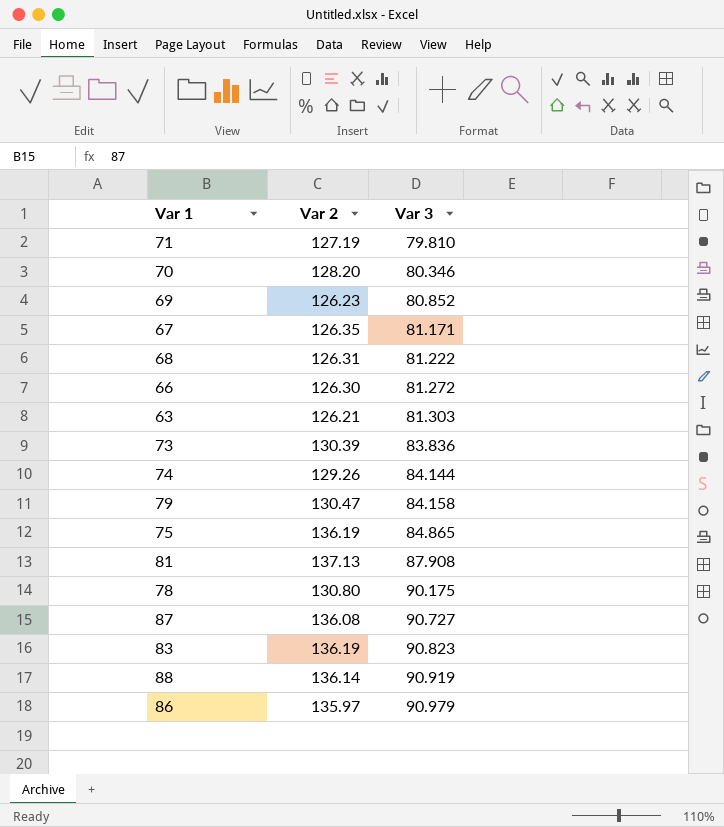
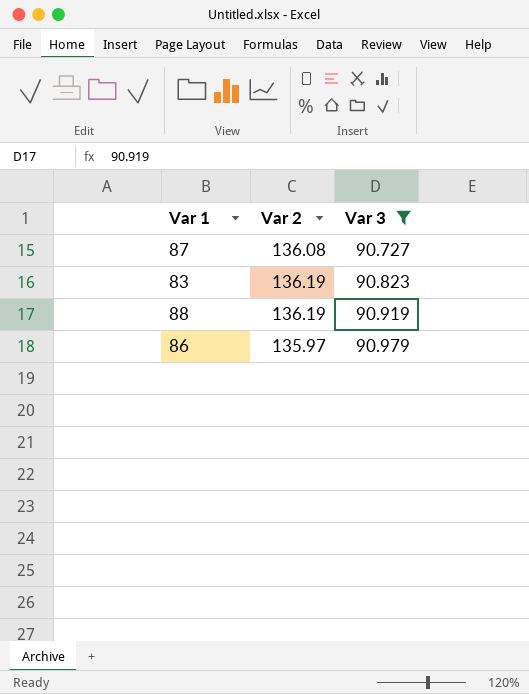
filter: none -> Var 3 >= 90.727
88 | Var 2: 136.14 -> 136.19

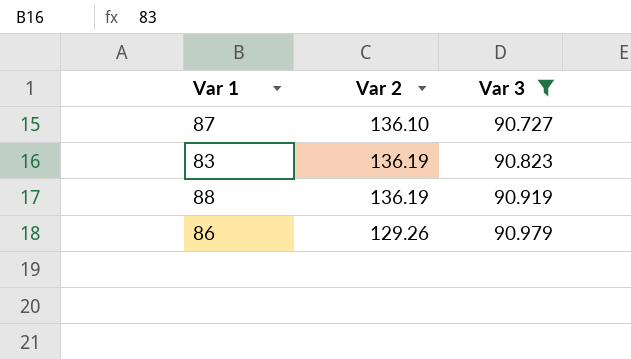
87 | Var 2: 136.08 -> 136.10
86 | Var 2: 135.97 -> 129.26

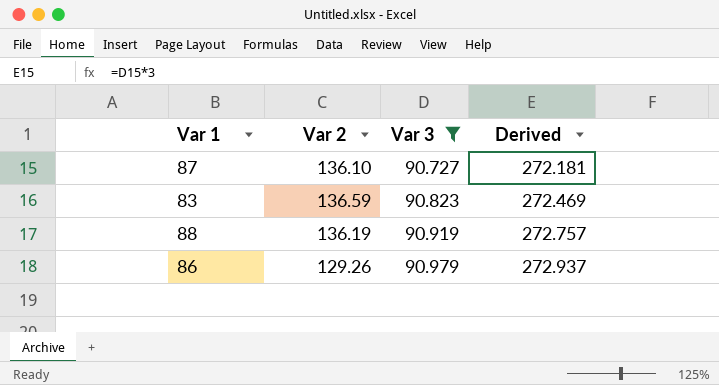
column Derived | formula: none -> [Var 3] * 3
83 | Var 2: 136.19 -> 136.59

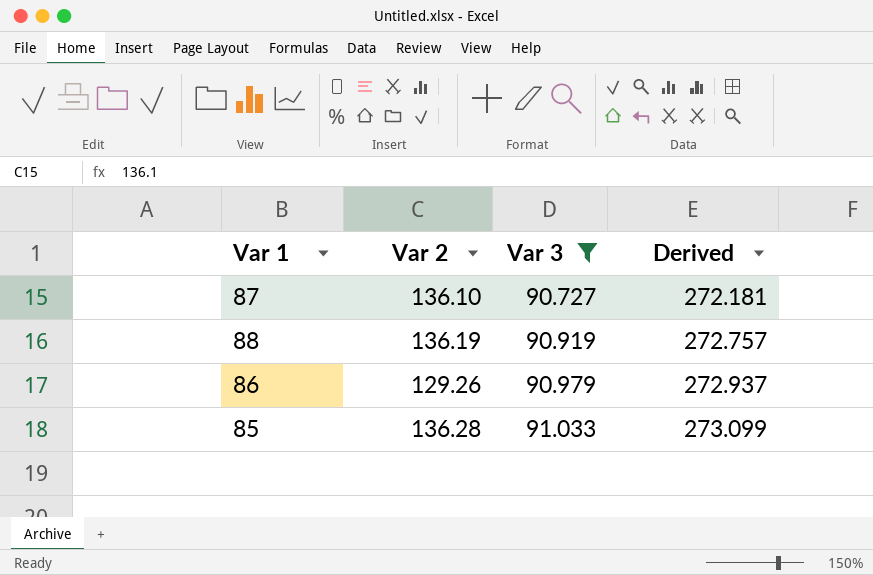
row 83: 136.59 | 90.823 | 272.469 -> none
row 85: none -> 136.28 | 91.033 | 273.099

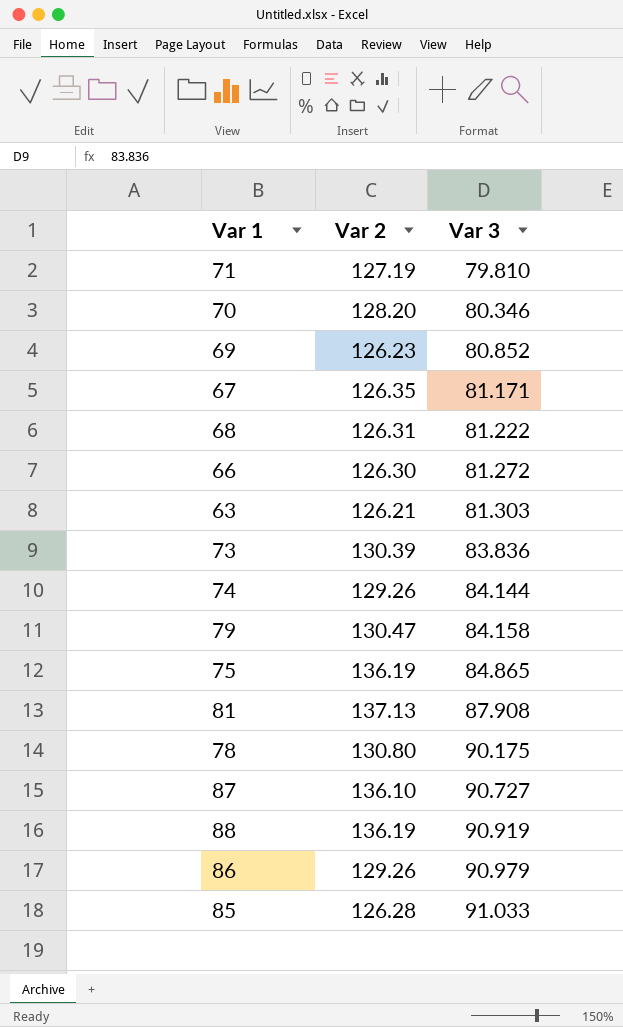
filter: Var 3 >= 90.727 -> none
column Derived | formula: [Var 3] * 3 -> none
85 | Var 2: 136.28 -> 126.28

